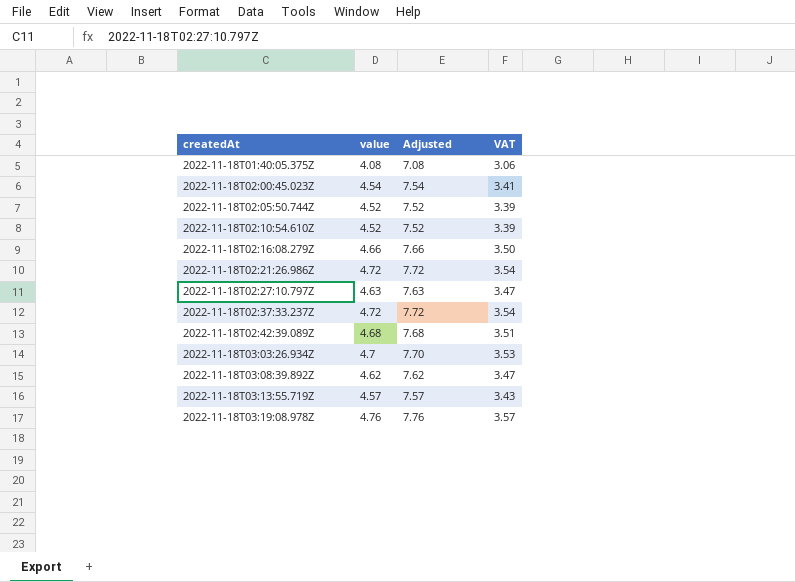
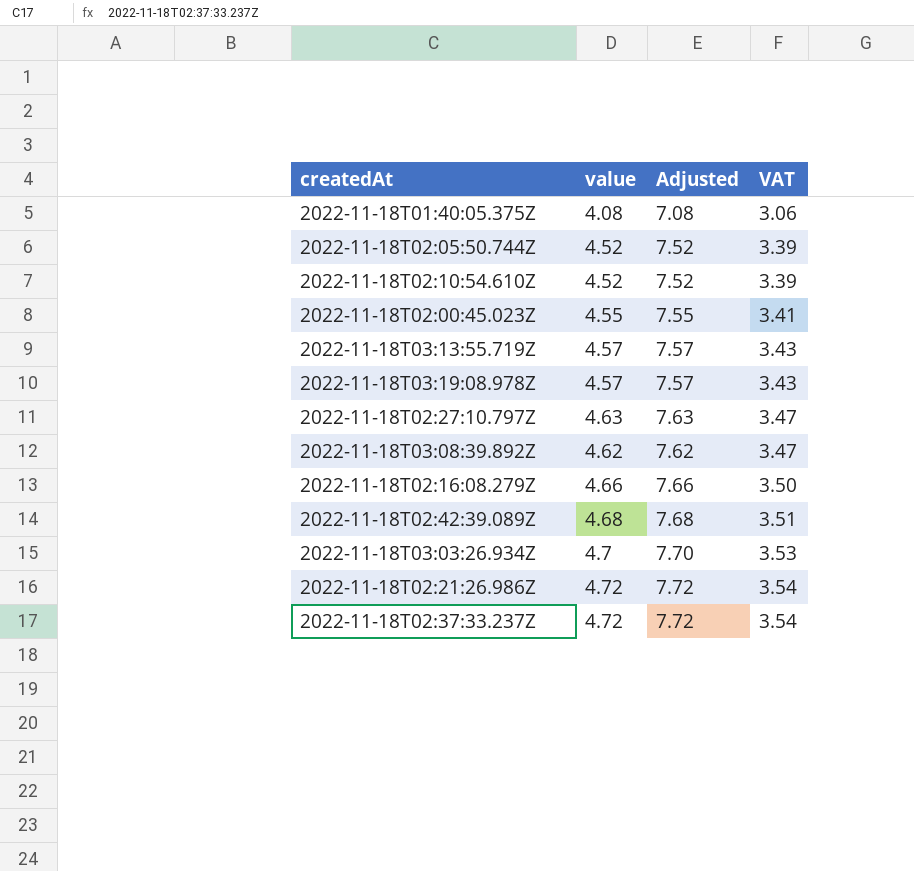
row order: createdAt ascending -> VAT ascending
2022-11-18T02:00:45.023Z | value: 4.54 -> 4.55
2022-11-18T02:00:45.023Z | Adjusted: 7.54 -> 7.55
2022-11-18T03:19:08.978Z | value: 4.76 -> 4.57
2022-11-18T03:19:08.978Z | Adjusted: 7.76 -> 7.57
2022-11-18T03:19:08.978Z | VAT: 3.57 -> 3.43

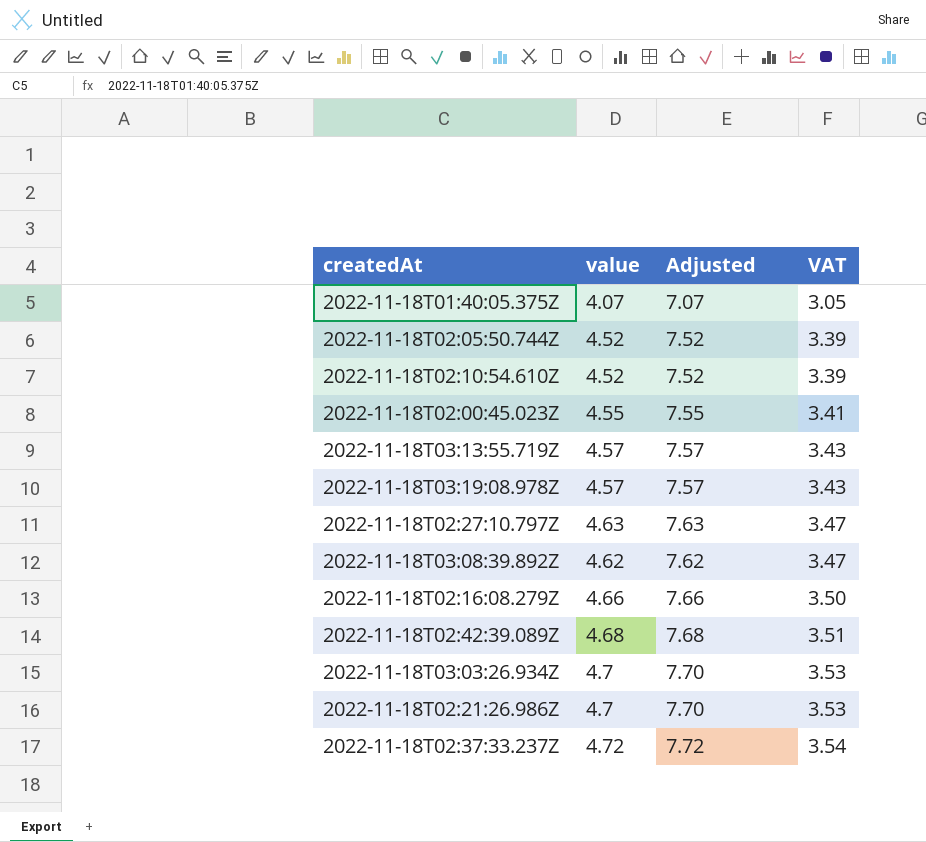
2022-11-18T01:40:05.375Z | value: 4.08 -> 4.07
2022-11-18T01:40:05.375Z | Adjusted: 7.08 -> 7.07
2022-11-18T01:40:05.375Z | VAT: 3.06 -> 3.05
2022-11-18T02:21:26.986Z | value: 4.72 -> 4.7
2022-11-18T02:21:26.986Z | Adjusted: 7.72 -> 7.70
2022-11-18T02:21:26.986Z | VAT: 3.54 -> 3.53

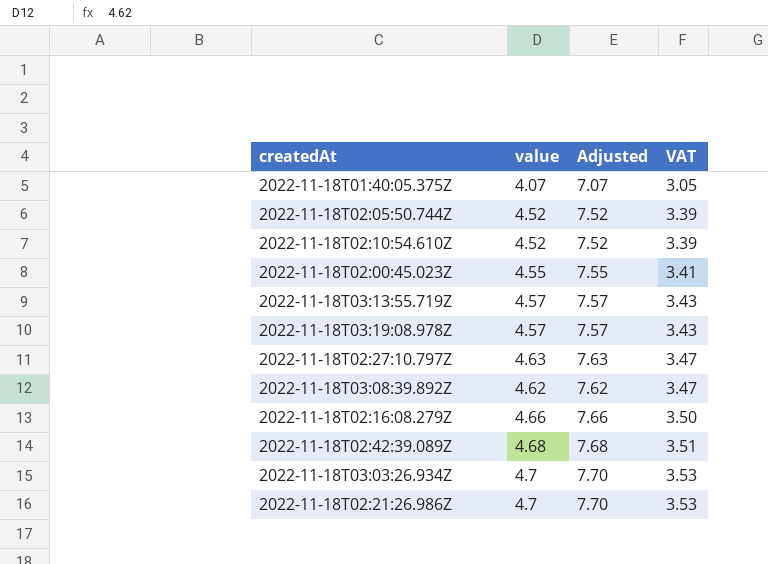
row 2022-11-18T02:37:33.237Z: 4.72 | 7.72 | 3.54 -> none

